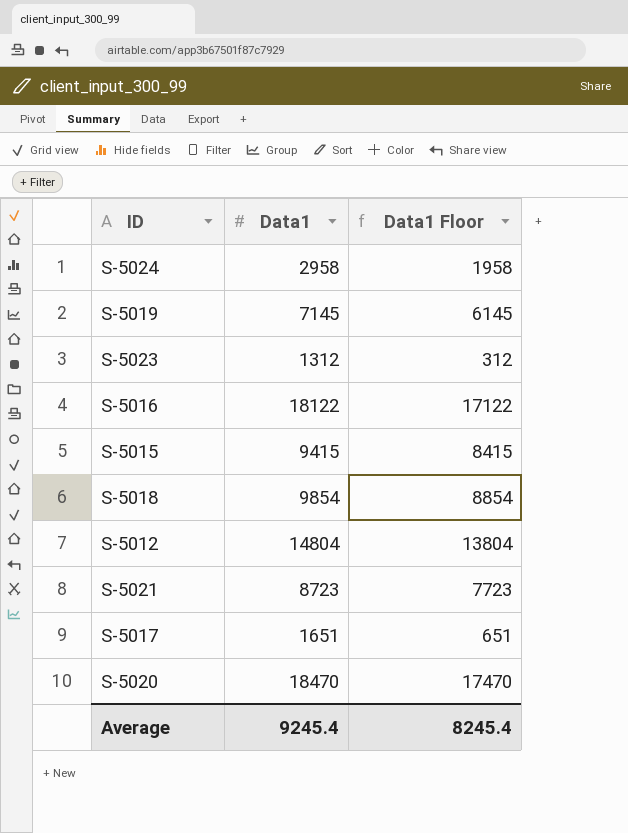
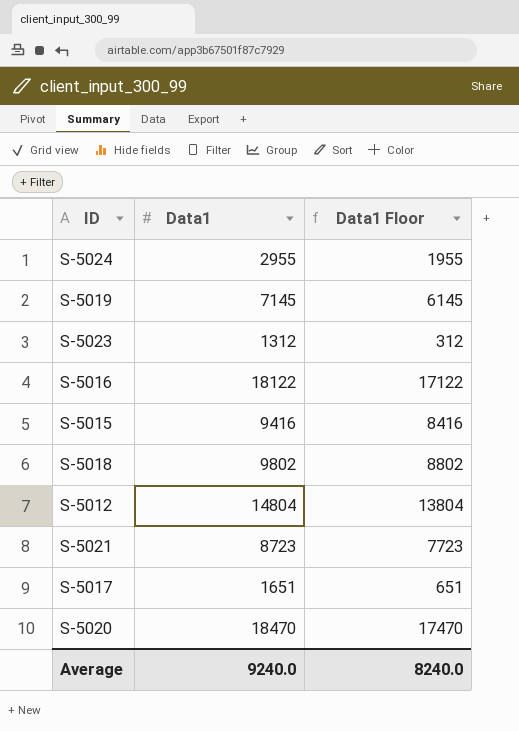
S-5024 | Data1: 2958 -> 2955
S-5024 | Data1 Floor: 1958 -> 1955
S-5015 | Data1: 9415 -> 9416
S-5015 | Data1 Floor: 8415 -> 8416
S-5018 | Data1: 9854 -> 9802
S-5018 | Data1 Floor: 8854 -> 8802
Average | Data1: 9245.4 -> 9240.0
Average | Data1 Floor: 8245.4 -> 8240.0

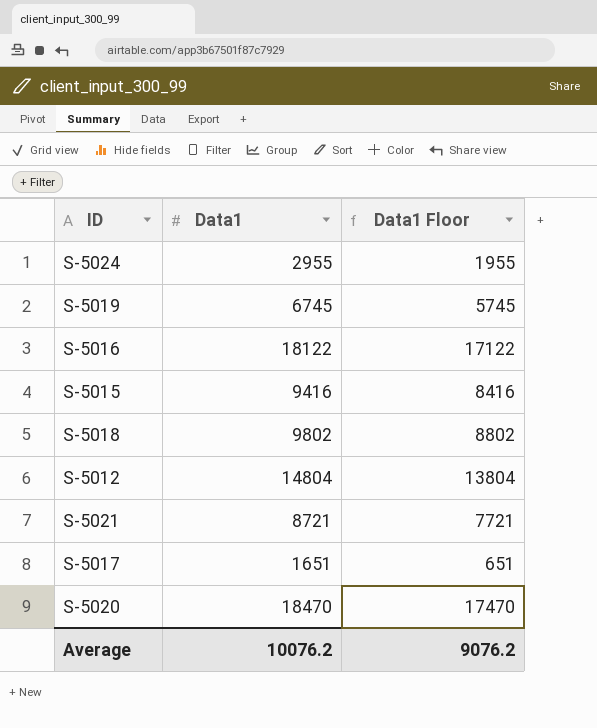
row S-5023: 1312 | 312 -> none
S-5019 | Data1: 7145 -> 6745
S-5019 | Data1 Floor: 6145 -> 5745
S-5021 | Data1: 8723 -> 8721
S-5021 | Data1 Floor: 7723 -> 7721
Average | Data1: 9240.0 -> 10076.2
Average | Data1 Floor: 8240.0 -> 9076.2

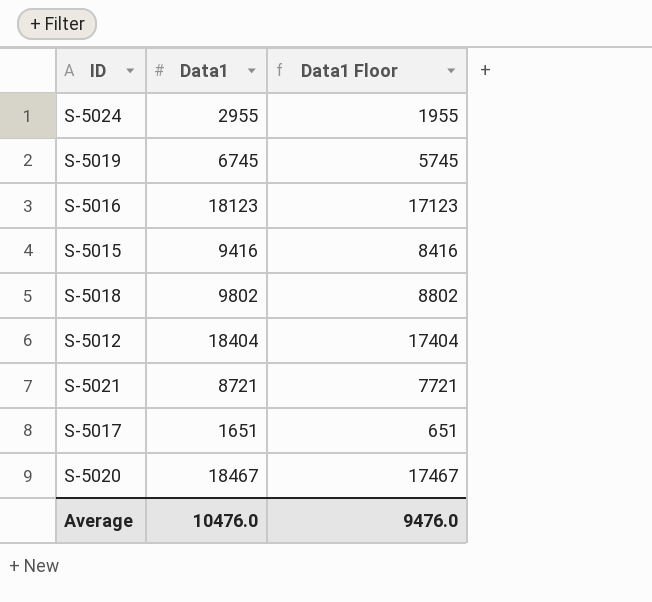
S-5016 | Data1: 18122 -> 18123
S-5016 | Data1 Floor: 17122 -> 17123
S-5012 | Data1: 14804 -> 18404
S-5012 | Data1 Floor: 13804 -> 17404
S-5020 | Data1: 18470 -> 18467
S-5020 | Data1 Floor: 17470 -> 17467
Average | Data1: 10076.2 -> 10476.0
Average | Data1 Floor: 9076.2 -> 9476.0

